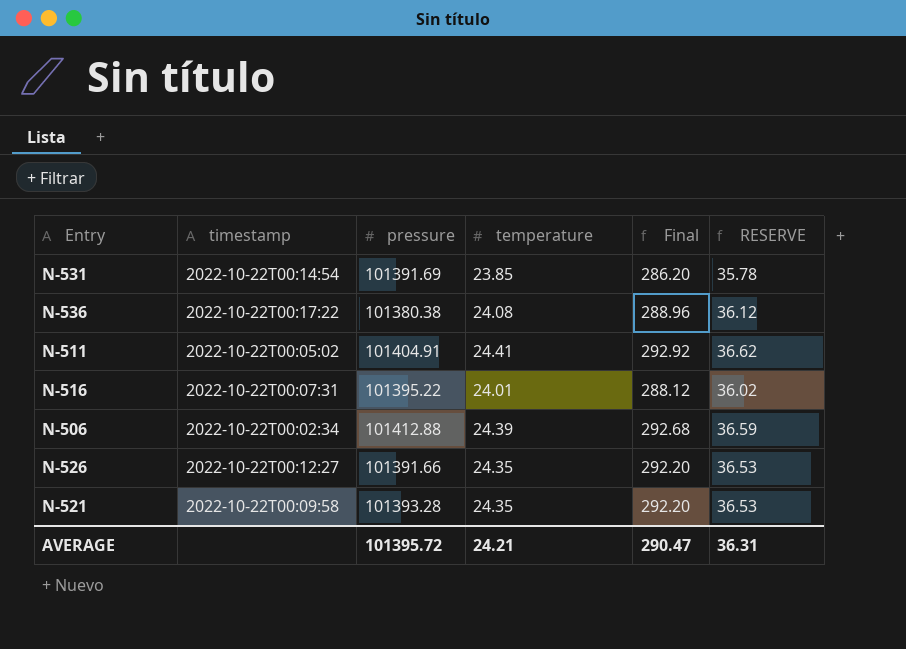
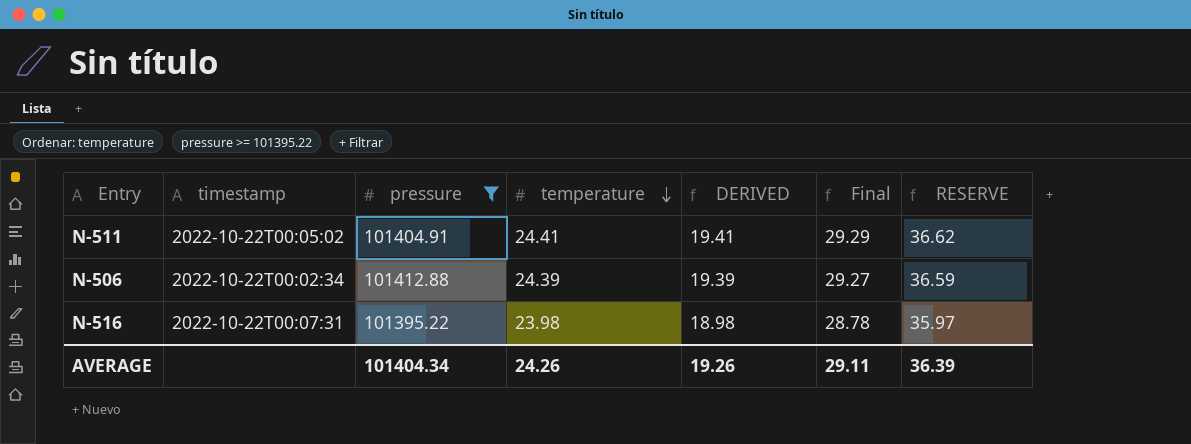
filter: none -> pressure >= 101395.22
row order: none -> temperature descending
column DERIVED | formula: none -> [temperature] - 5
column Final | formula: [temperature] * 12 -> [temperature] * 1.2
N-516 | temperature: 24.01 -> 23.98
N-516 | RESERVE: 36.02 -> 35.97
AVERAGE | pressure: 101395.72 -> 101404.34
AVERAGE | temperature: 24.21 -> 24.26
AVERAGE | Final: 290.47 -> 29.11
AVERAGE | RESERVE: 36.31 -> 36.39

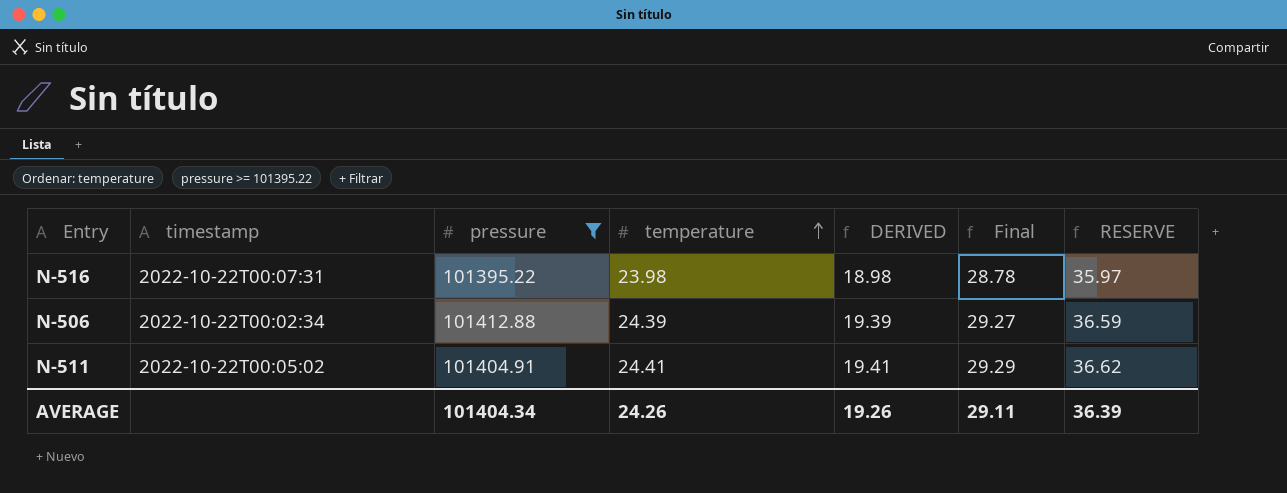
row order: temperature descending -> temperature ascending

